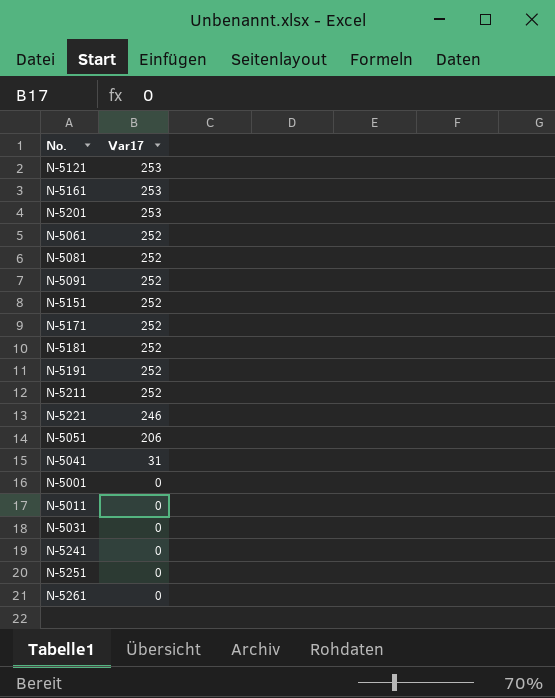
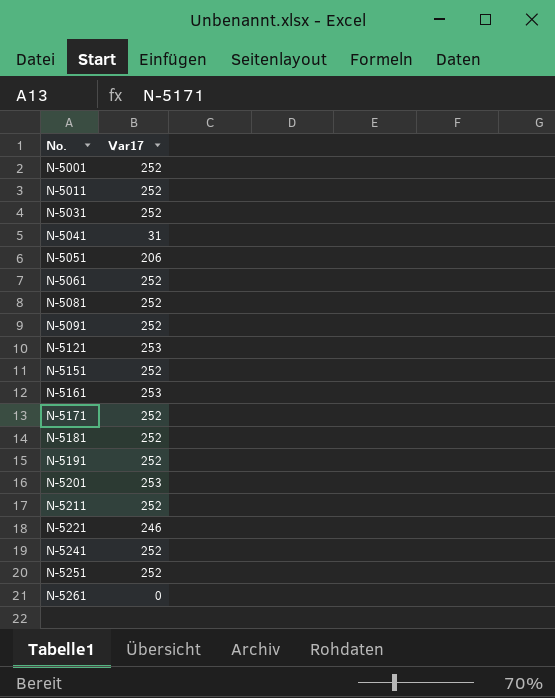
row order: Var17 descending -> No. ascending
N-5001 | Var17: 0 -> 252
N-5011 | Var17: 0 -> 252
N-5031 | Var17: 0 -> 252
N-5241 | Var17: 0 -> 252
N-5251 | Var17: 0 -> 252

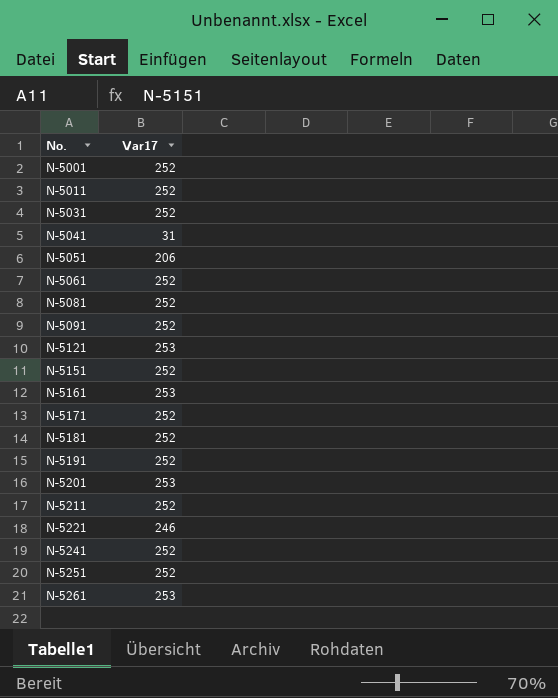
N-5261 | Var17: 0 -> 253

